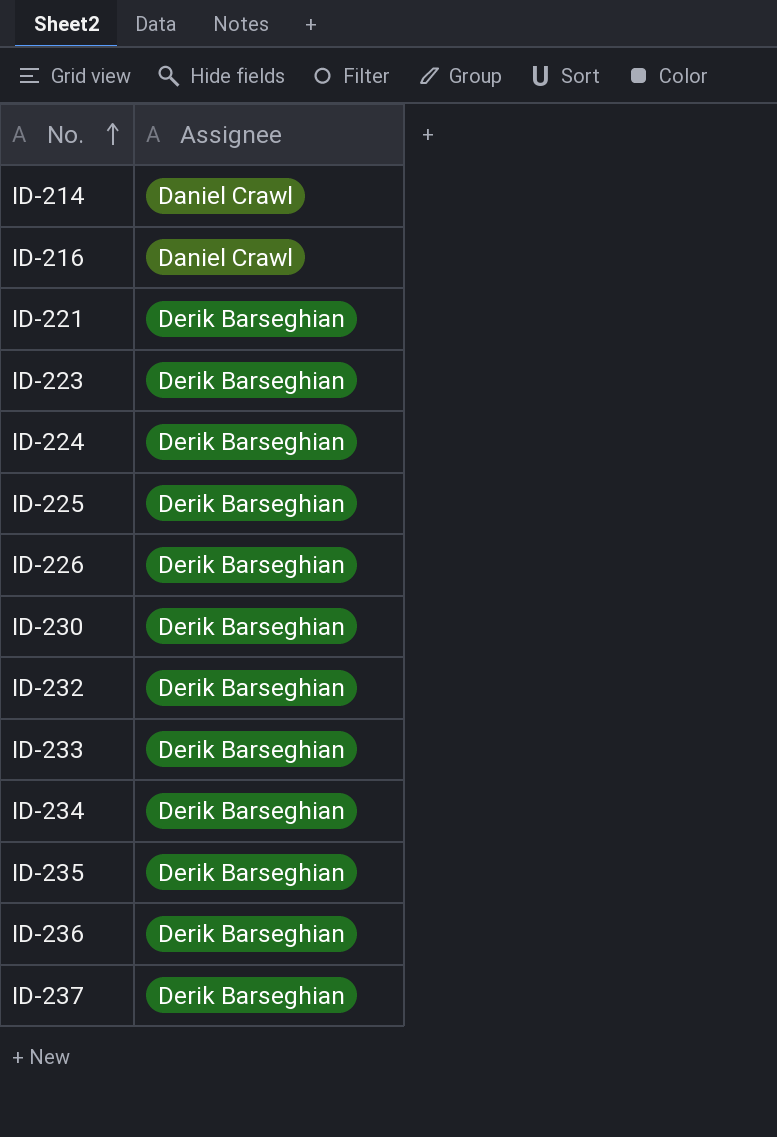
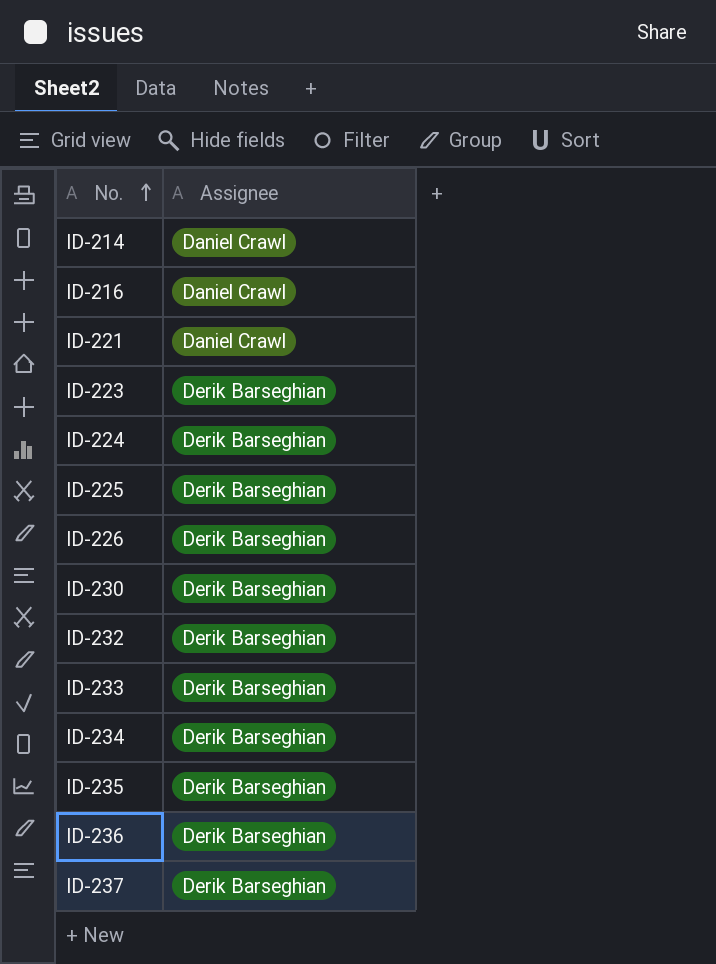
ID-221 | Assignee: Derik Barseghian -> Daniel Crawl

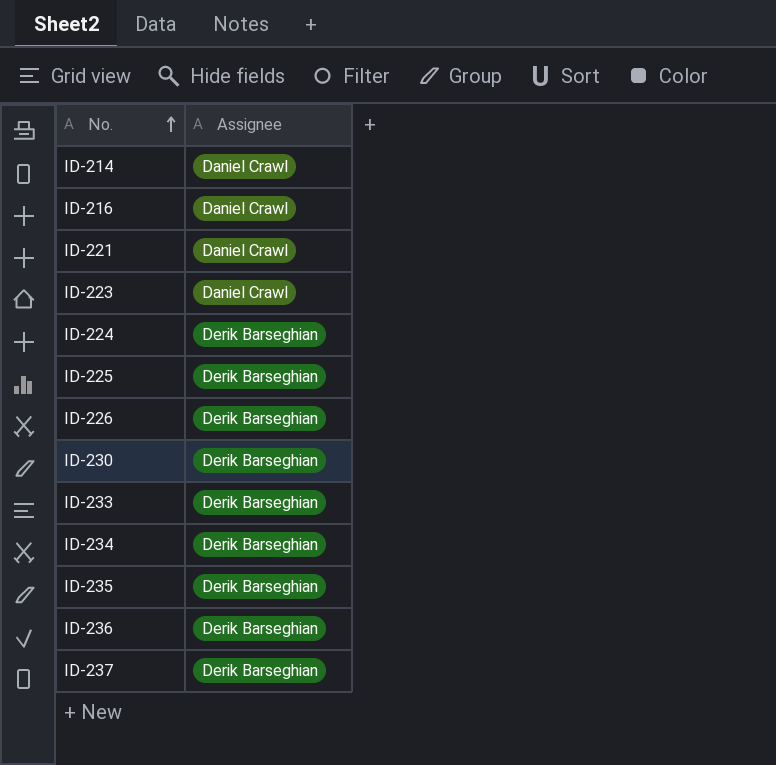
row ID-232: Derik Barseghian -> none
ID-223 | Assignee: Derik Barseghian -> Daniel Crawl

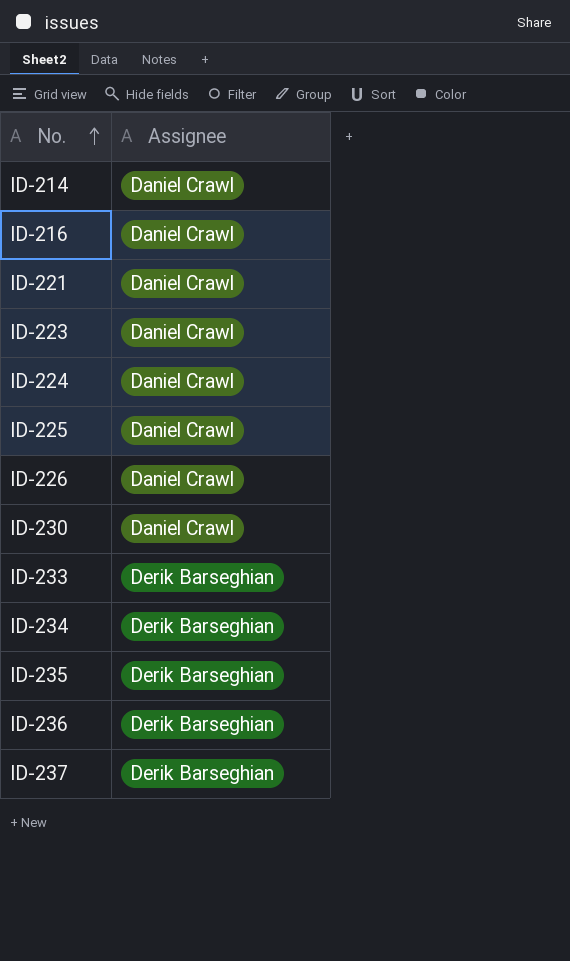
ID-224 | Assignee: Derik Barseghian -> Daniel Crawl
ID-225 | Assignee: Derik Barseghian -> Daniel Crawl
ID-226 | Assignee: Derik Barseghian -> Daniel Crawl
ID-230 | Assignee: Derik Barseghian -> Daniel Crawl

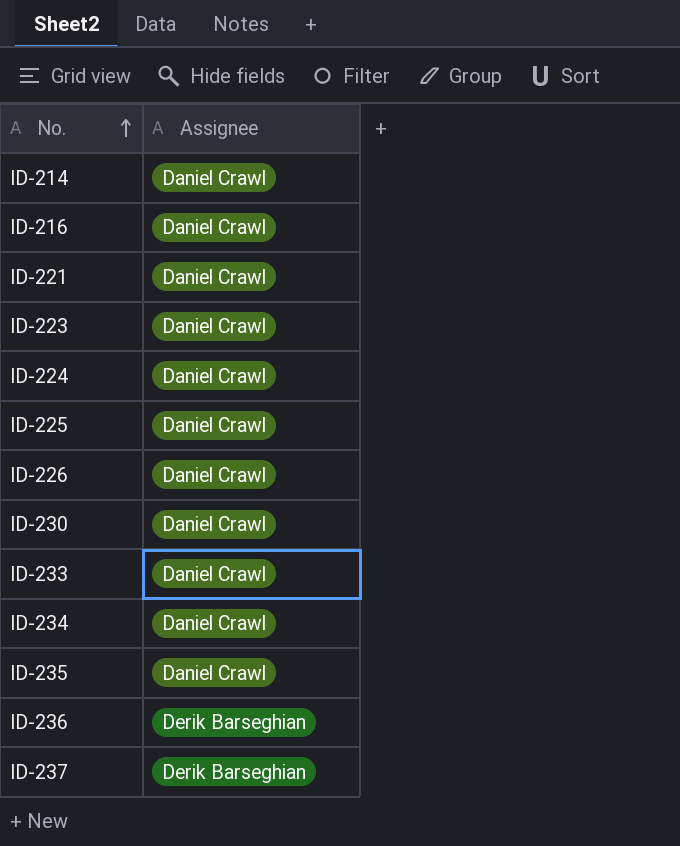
ID-233 | Assignee: Derik Barseghian -> Daniel Crawl
ID-234 | Assignee: Derik Barseghian -> Daniel Crawl
ID-235 | Assignee: Derik Barseghian -> Daniel Crawl

